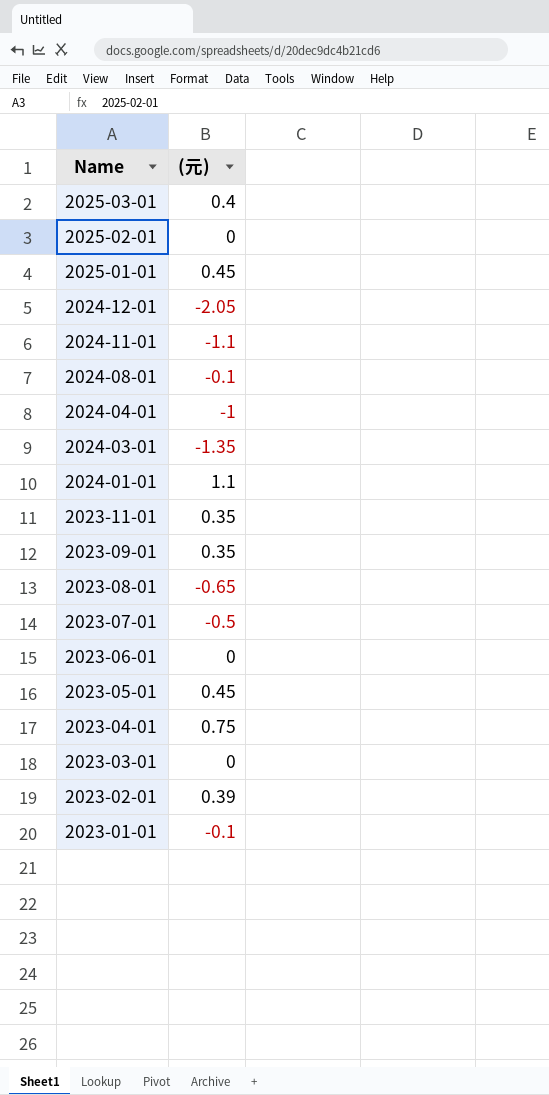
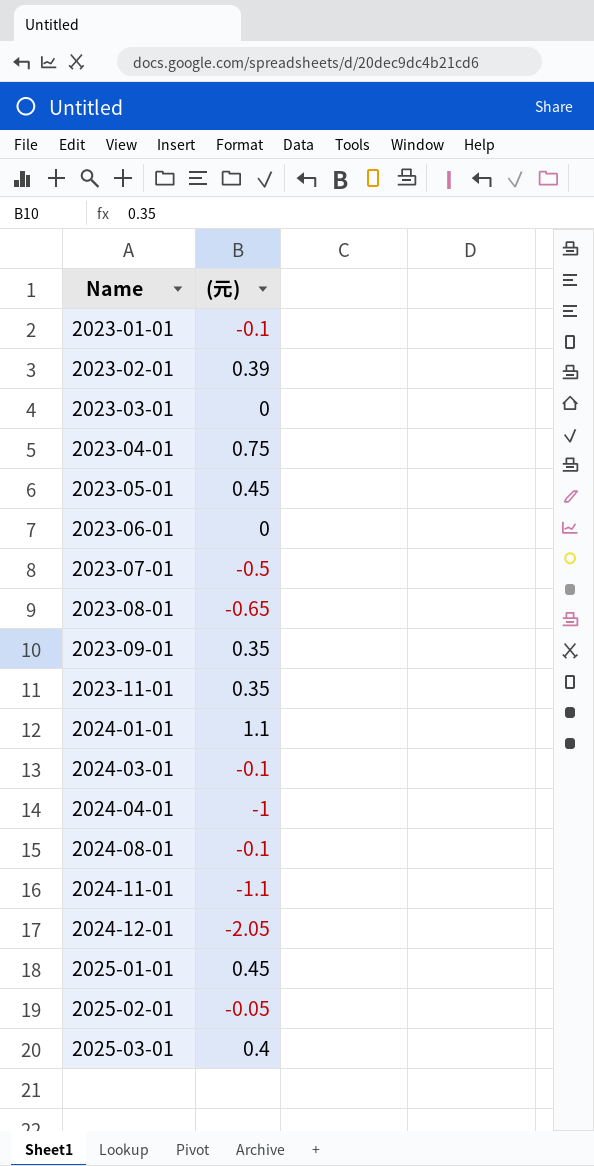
row order: Name descending -> Name ascending
2024-03-01 | (元): -1.35 -> -0.1
2025-02-01 | (元): 0 -> -0.05

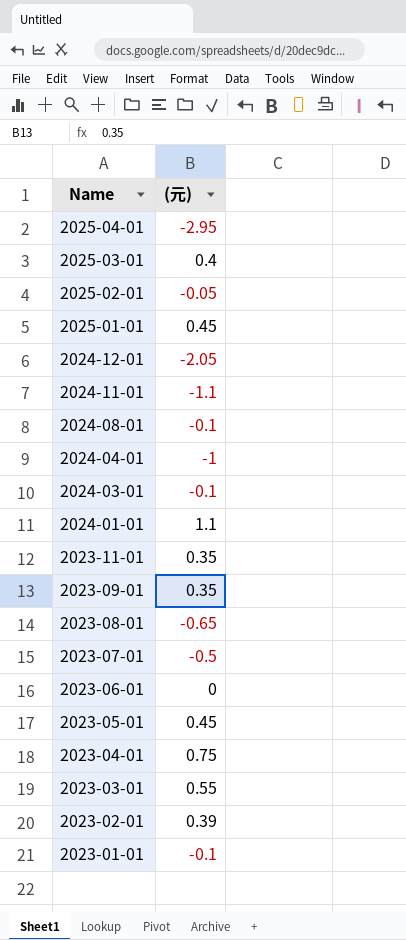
row order: Name ascending -> Name descending
row 2025-04-01: none -> -2.95
2023-03-01 | (元): 0 -> 0.55

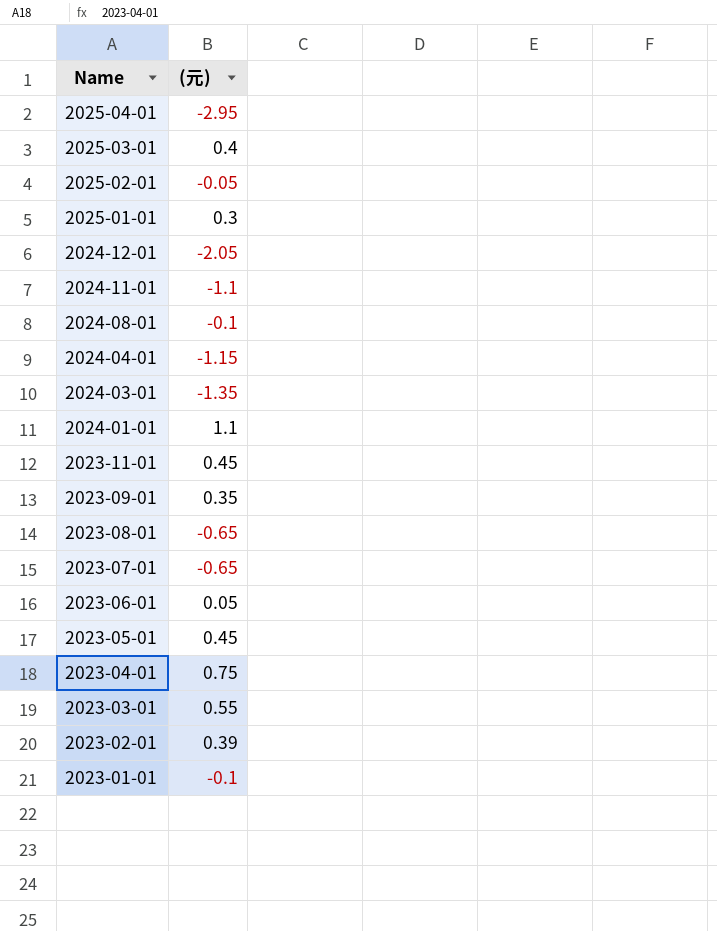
2025-01-01 | (元): 0.45 -> 0.3
2024-04-01 | (元): -1 -> -1.15
2024-03-01 | (元): -0.1 -> -1.35
2023-11-01 | (元): 0.35 -> 0.45
2023-07-01 | (元): -0.5 -> -0.65
2023-06-01 | (元): 0 -> 0.05

